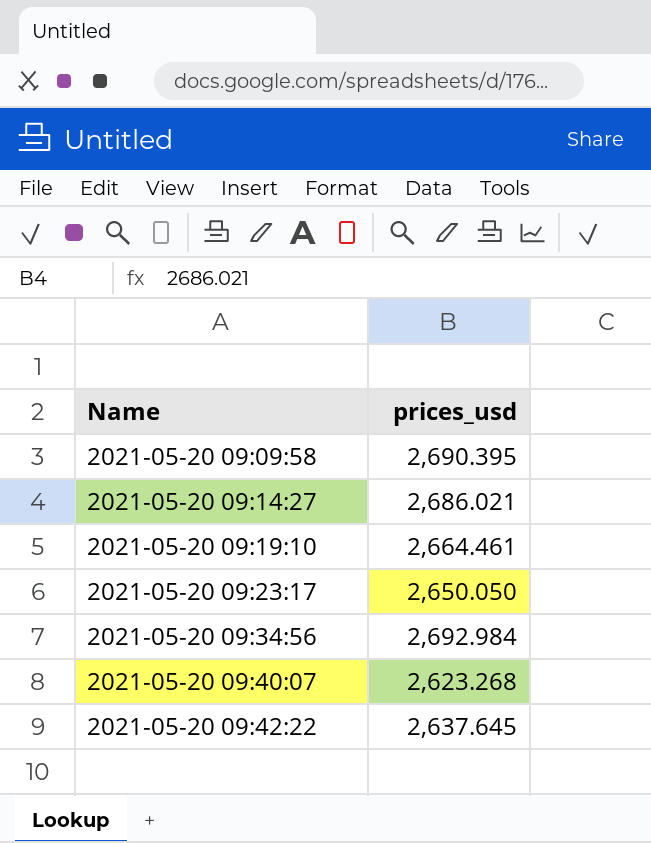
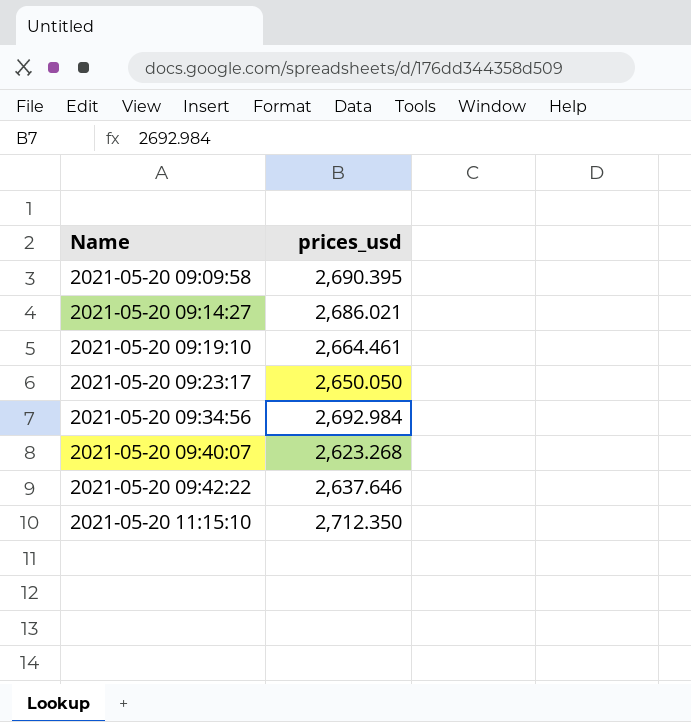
2021-05-20 09:42:22 | prices_usd: 2,637.645 -> 2,637.646
row 2021-05-20 11:15:10: none -> 2,712.350

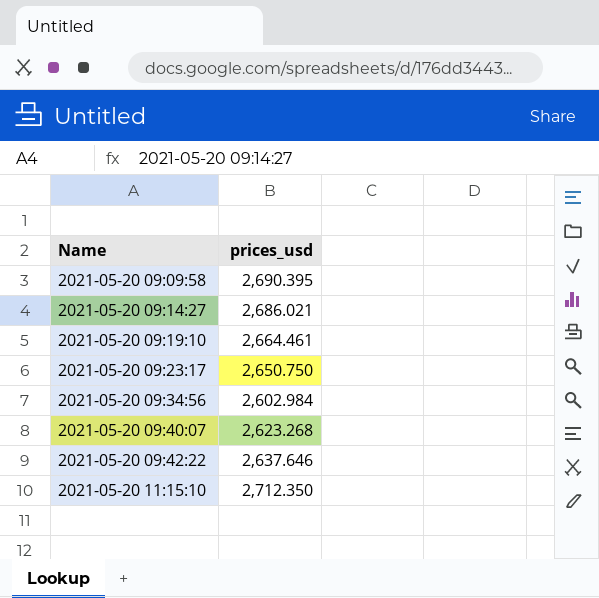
2021-05-20 09:23:17 | prices_usd: 2,650.050 -> 2,650.750
2021-05-20 09:34:56 | prices_usd: 2,692.984 -> 2,602.984

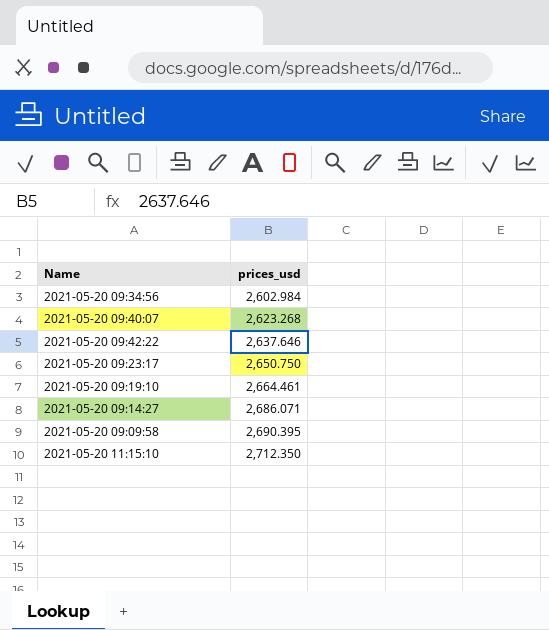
row order: Name ascending -> prices_usd ascending
2021-05-20 09:14:27 | prices_usd: 2,686.021 -> 2,686.071

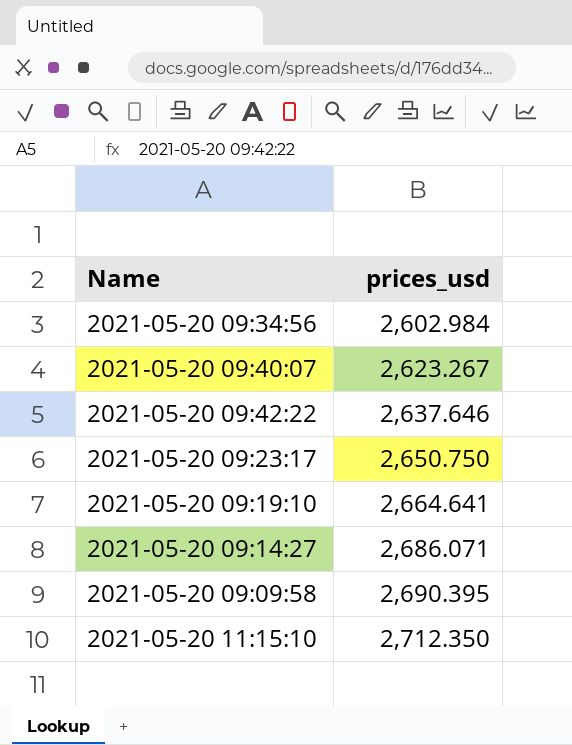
2021-05-20 09:40:07 | prices_usd: 2,623.268 -> 2,623.267
2021-05-20 09:19:10 | prices_usd: 2,664.461 -> 2,664.641

